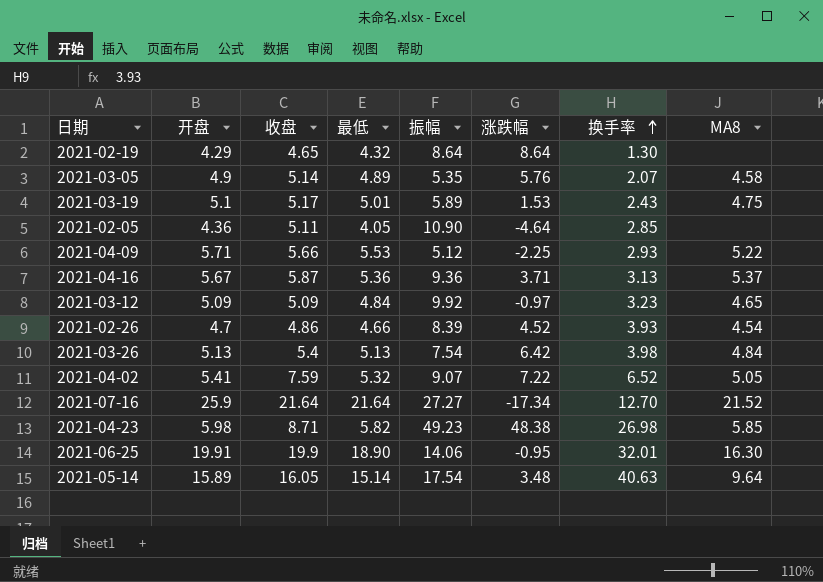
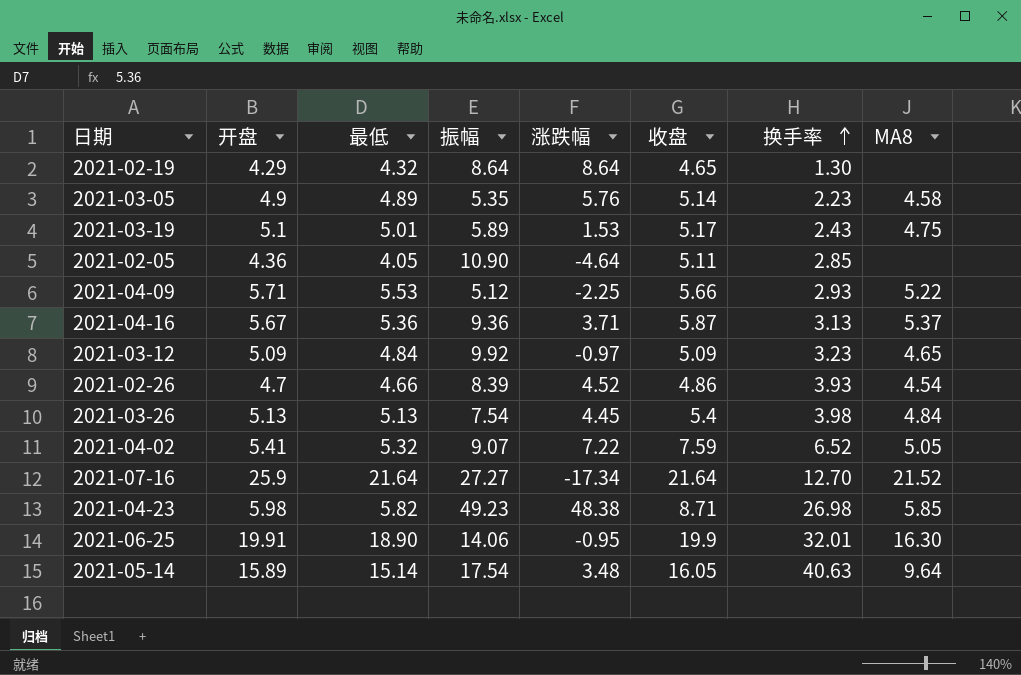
column 收盘 | position: 3 -> 6
2021-03-05 | 换手率: 2.07 -> 2.23
2021-03-26 | 涨跌幅: 6.42 -> 4.45

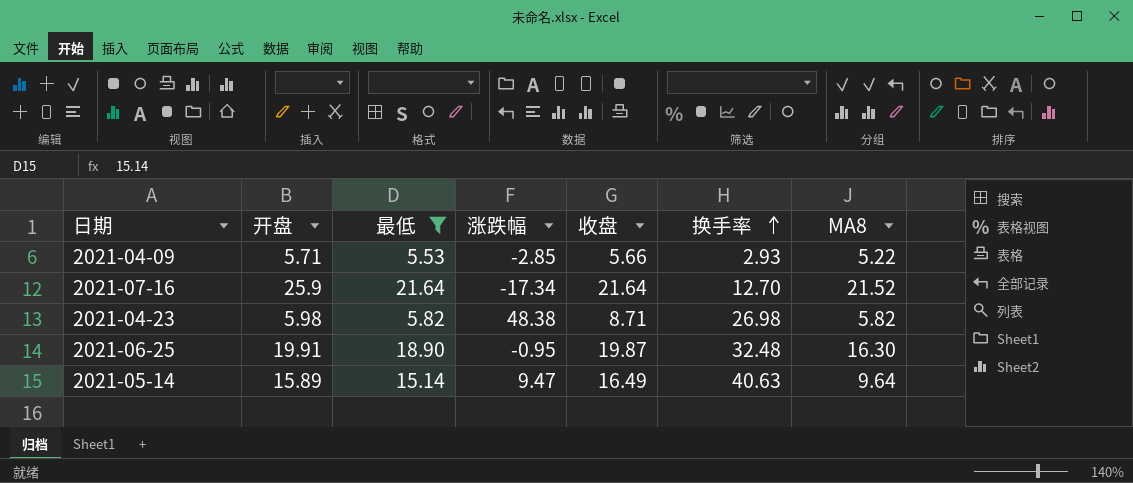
filter: none -> 最低 >= 5.53
column 振幅 | position: 4 -> none
2021-04-09 | 涨跌幅: -2.25 -> -2.85
2021-04-23 | MA8: 5.85 -> 5.82
2021-06-25 | 收盘: 19.9 -> 19.87
2021-06-25 | 换手率: 32.01 -> 32.48
2021-05-14 | 涨跌幅: 3.48 -> 9.47
2021-05-14 | 收盘: 16.05 -> 16.49

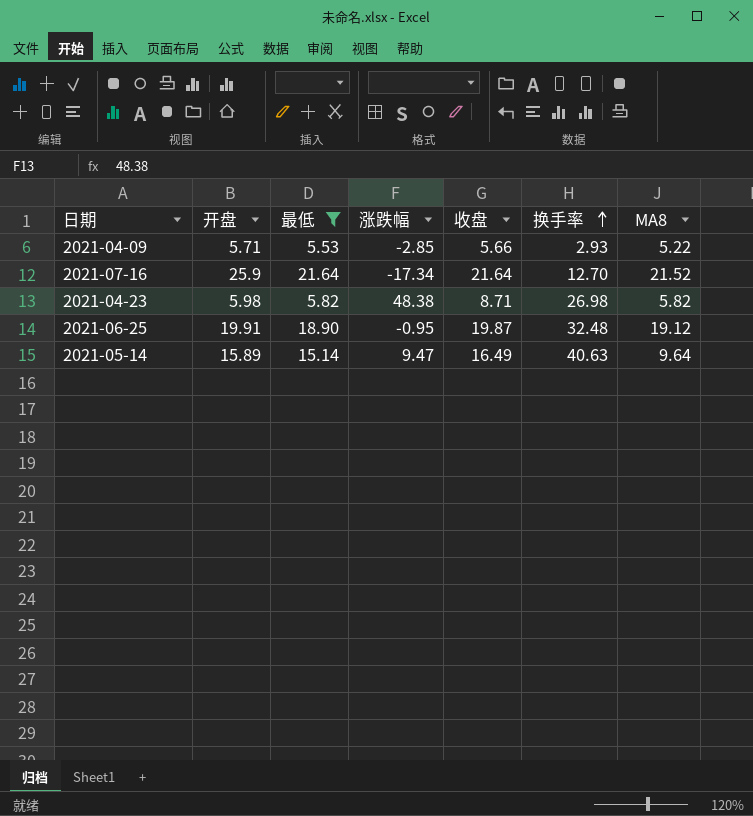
2021-06-25 | MA8: 16.30 -> 19.12

